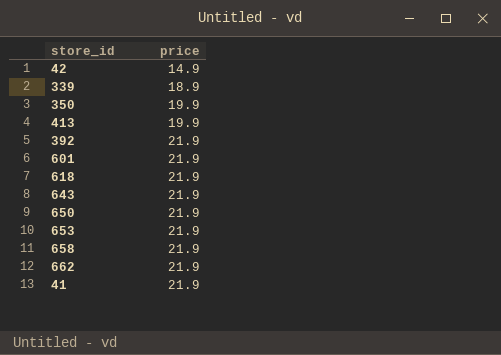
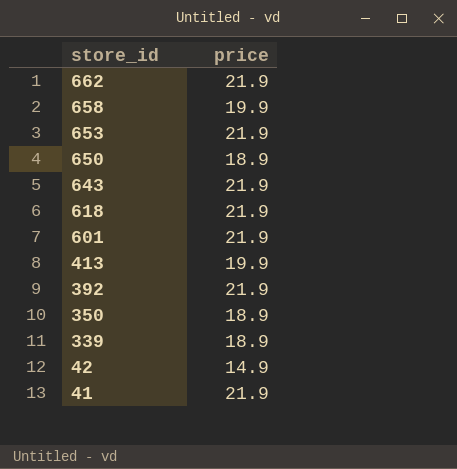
row order: price ascending -> store_id descending
658 | price: 21.9 -> 19.9
650 | price: 21.9 -> 18.9
350 | price: 19.9 -> 18.9

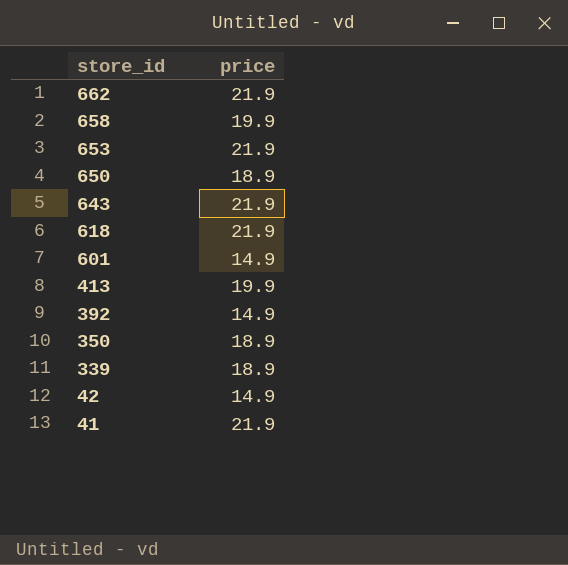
601 | price: 21.9 -> 14.9
392 | price: 21.9 -> 14.9

